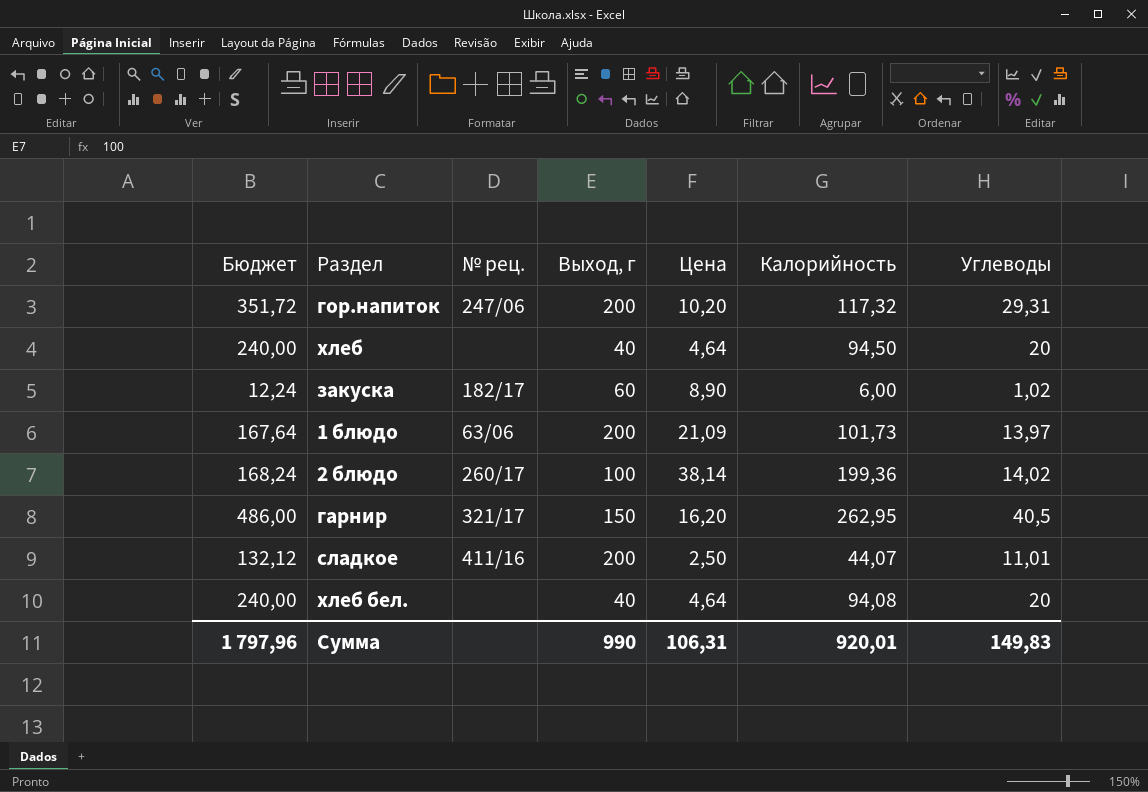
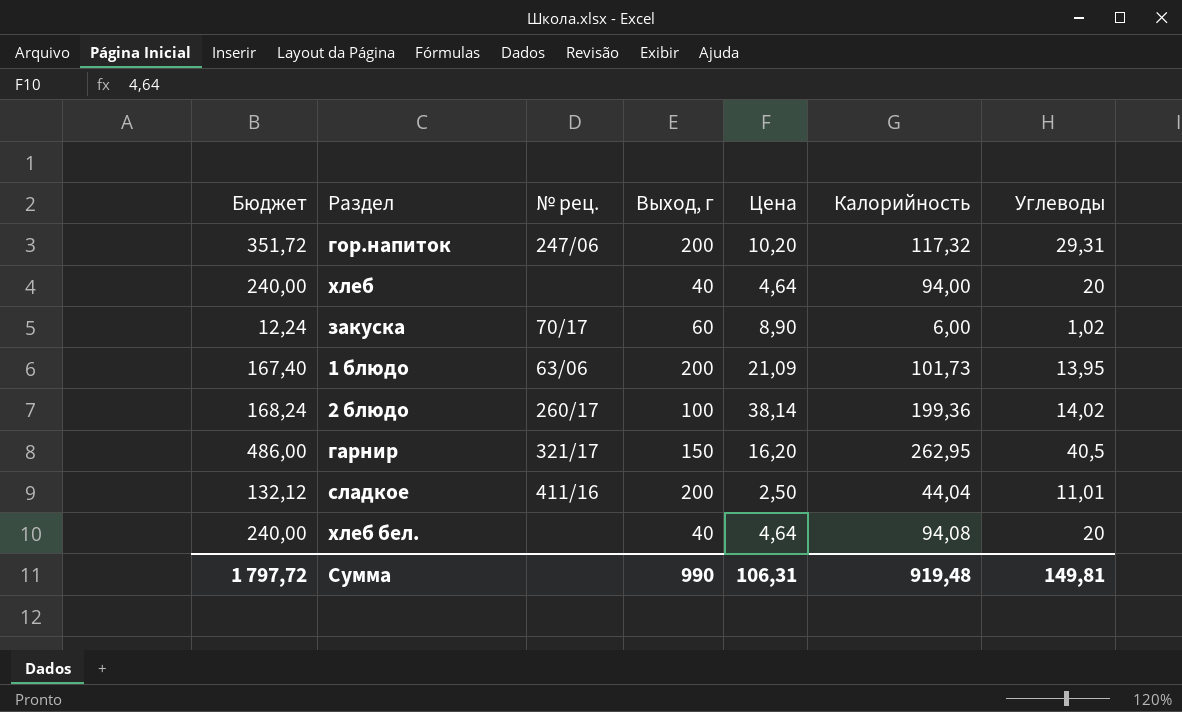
хлеб | Калорийность: 94,50 -> 94,00
закуска | № рец.: 182/17 -> 70/17
1 блюдо | Бюджет: 167,64 -> 167,40
1 блюдо | Углеводы: 13,97 -> 13,95
сладкое | Калорийность: 44,07 -> 44,04
Сумма | Бюджет: 1 797,96 -> 1 797,72
Сумма | Калорийность: 920,01 -> 919,48
Сумма | Углеводы: 149,83 -> 149,81

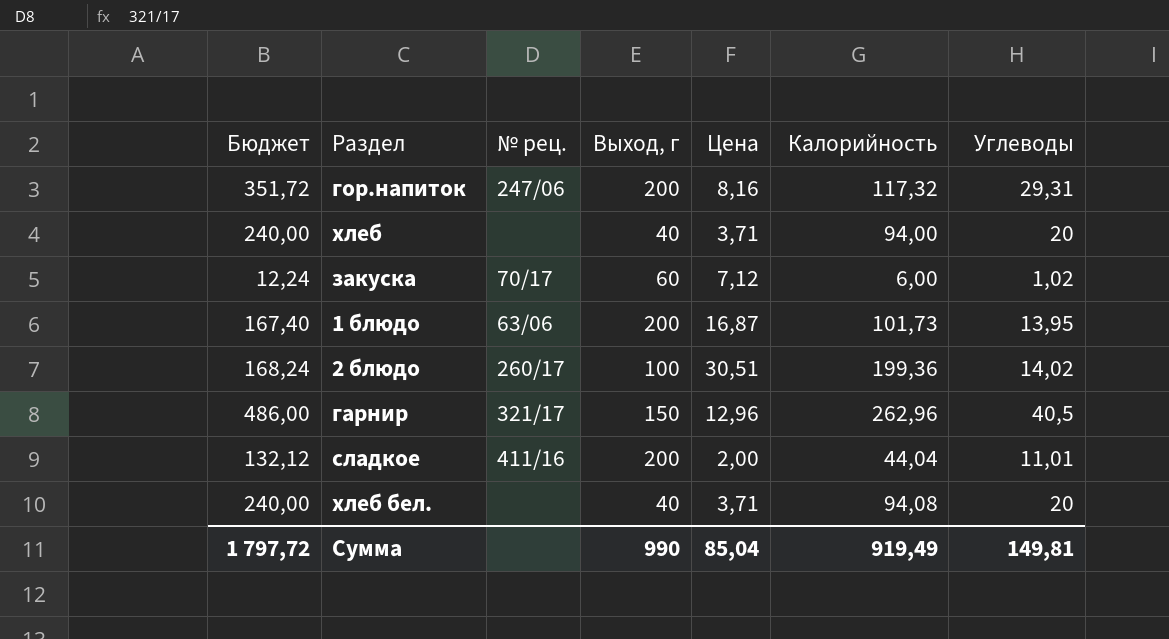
гор.напиток | Цена: 10,20 -> 8,16
хлеб | Цена: 4,64 -> 3,71
закуска | Цена: 8,90 -> 7,12
1 блюдо | Цена: 21,09 -> 16,87
2 блюдо | Цена: 38,14 -> 30,51
гарнир | Цена: 16,20 -> 12,96
гарнир | Калорийность: 262,95 -> 262,96
сладкое | Цена: 2,50 -> 2,00
хлеб бел. | Цена: 4,64 -> 3,71
Сумма | Цена: 106,31 -> 85,04
Сумма | Калорийность: 919,48 -> 919,49

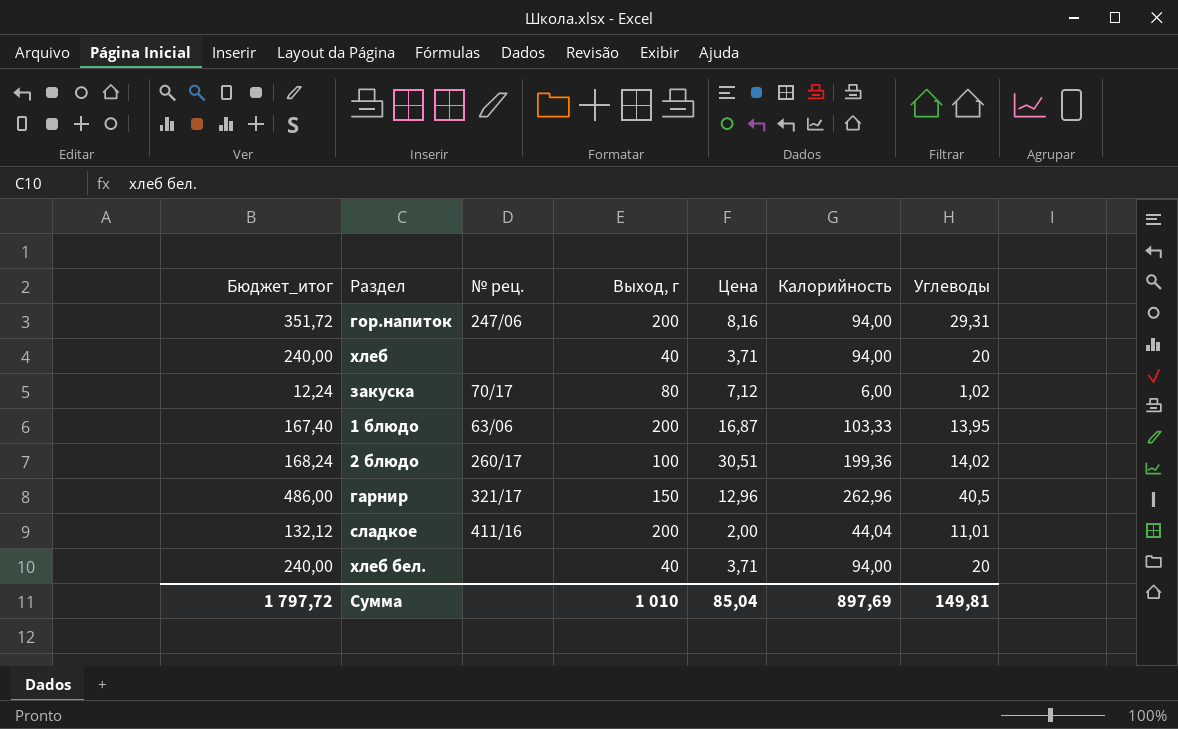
column name: Бюджет -> Бюджет_итог
гор.напиток | Калорийность: 117,32 -> 94,00
закуска | Выход, г: 60 -> 80
1 блюдо | Калорийность: 101,73 -> 103,33
хлеб бел. | Калорийность: 94,08 -> 94,00
Сумма | Выход, г: 990 -> 1 010
Сумма | Калорийность: 919,49 -> 897,69

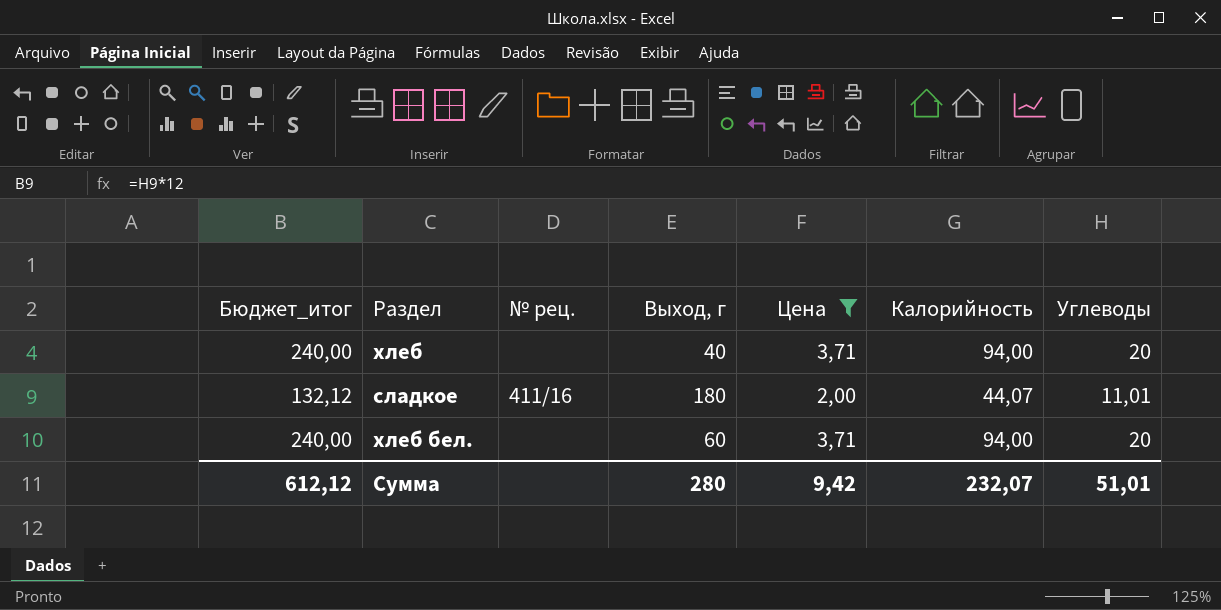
filter: none -> Цена <= 3,71
сладкое | Выход, г: 200 -> 180
сладкое | Калорийность: 44,04 -> 44,07
хлеб бел. | Выход, г: 40 -> 60
Сумма | Бюджет_итог: 1 797,72 -> 612,12
Сумма | Выход, г: 1 010 -> 280
Сумма | Цена: 85,04 -> 9,42
Сумма | Калорийность: 897,69 -> 232,07
Сумма | Углеводы: 149,81 -> 51,01

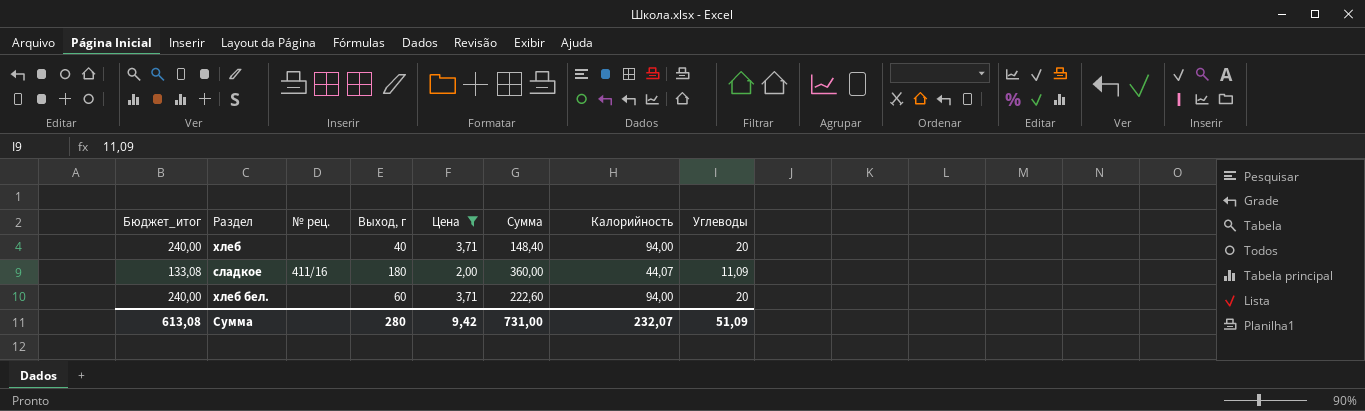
column Сумма | formula: none -> [Выход, г] * [Цена]
сладкое | Бюджет_итог: 132,12 -> 133,08
сладкое | Углеводы: 11,01 -> 11,09
Сумма | Бюджет_итог: 612,12 -> 613,08
Сумма | Углеводы: 51,01 -> 51,09

